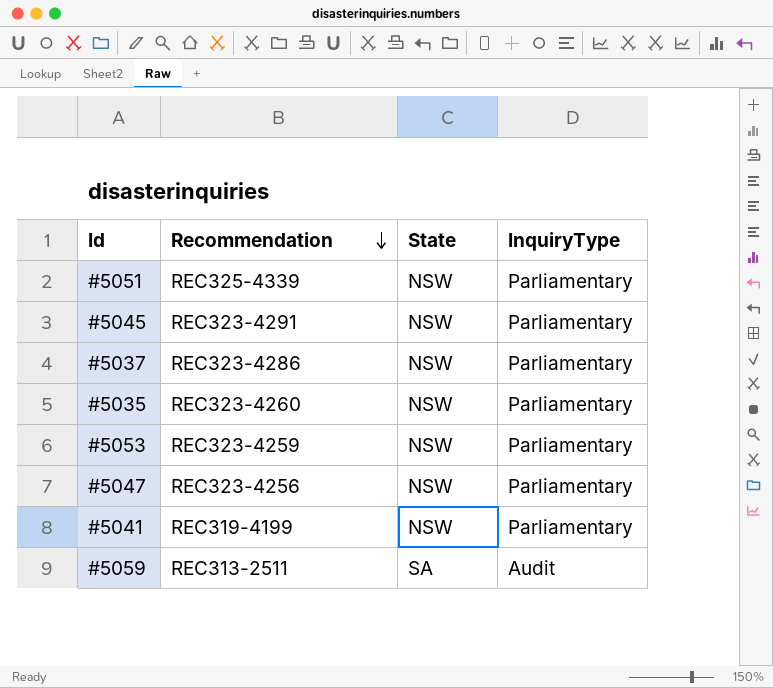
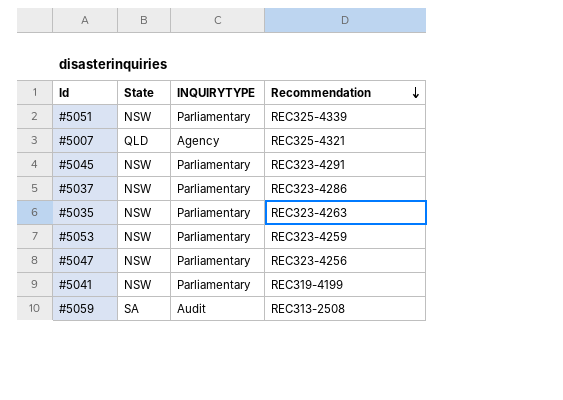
column name: InquiryType -> INQUIRYTYPE
column Recommendation | position: 2 -> 4
row #5007: none -> QLD | Agency | REC325-4321
#5035 | Recommendation: REC323-4260 -> REC323-4263
#5059 | Recommendation: REC313-2511 -> REC313-2508

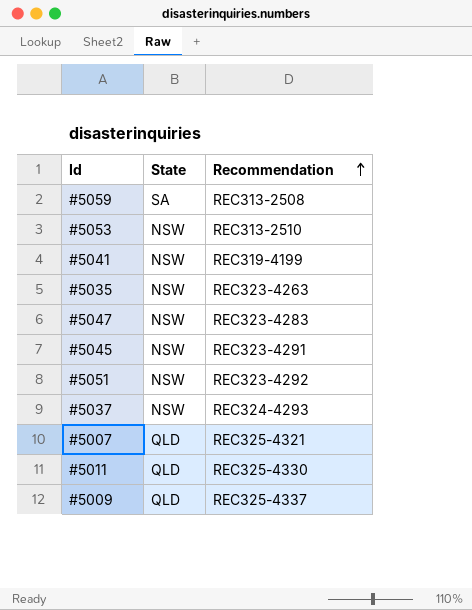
row order: Recommendation descending -> Recommendation ascending
column INQUIRYTYPE | position: 3 -> none
#5053 | Recommendation: REC323-4259 -> REC313-2510
#5047 | Recommendation: REC323-4256 -> REC323-4283
#5051 | Recommendation: REC325-4339 -> REC323-4292
#5037 | Recommendation: REC323-4286 -> REC324-4293
row #5011: none -> QLD | REC325-4330
row #5009: none -> QLD | REC325-4337

